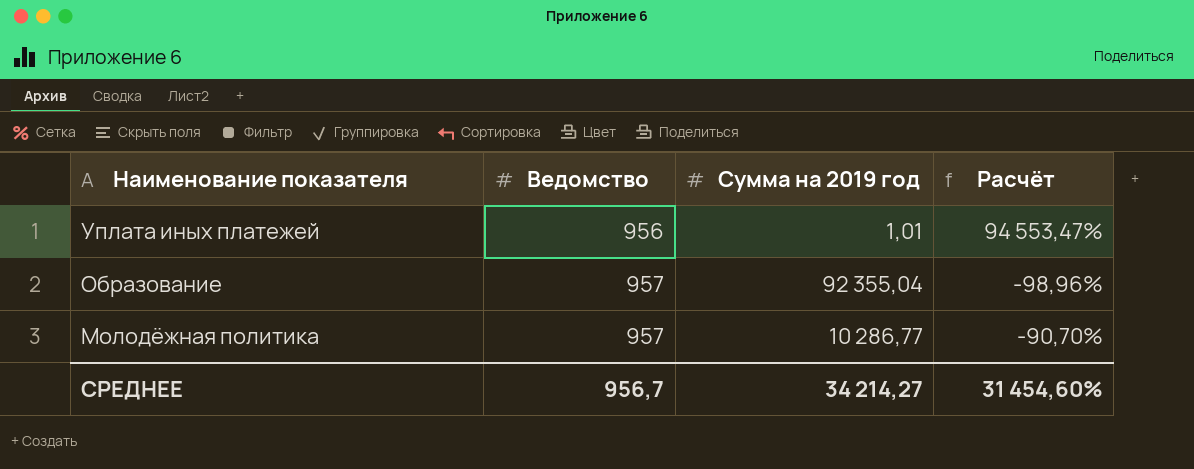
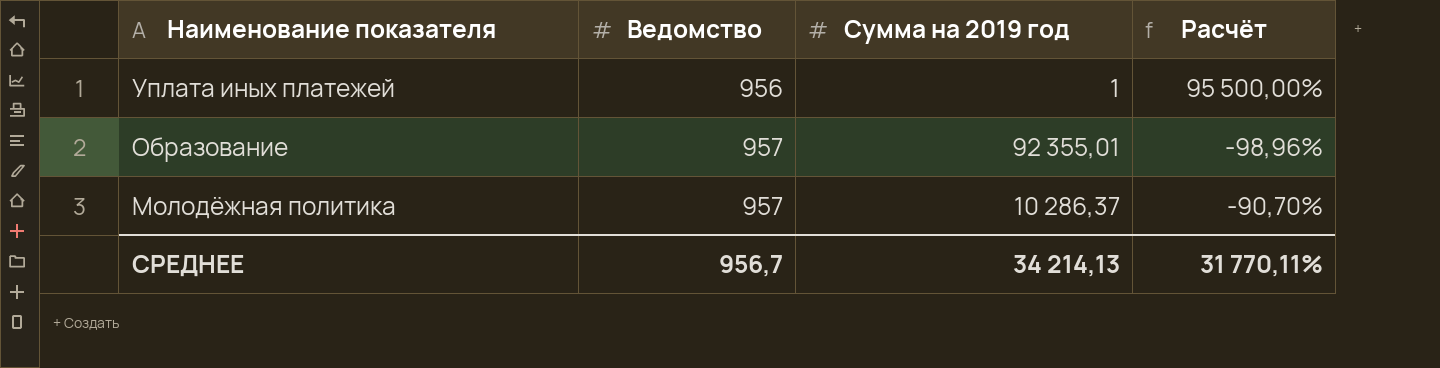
Уплата иных платежей | Сумма на 2019 год: 1,01 -> 1
Уплата иных платежей | Расчёт: 94 553,47% -> 95 500,00%
Образование | Сумма на 2019 год: 92 355,04 -> 92 355,01
Молодёжная политика | Сумма на 2019 год: 10 286,77 -> 10 286,37
СРЕДНЕЕ | Сумма на 2019 год: 34 214,27 -> 34 214,13
СРЕДНЕЕ | Расчёт: 31 454,60% -> 31 770,11%

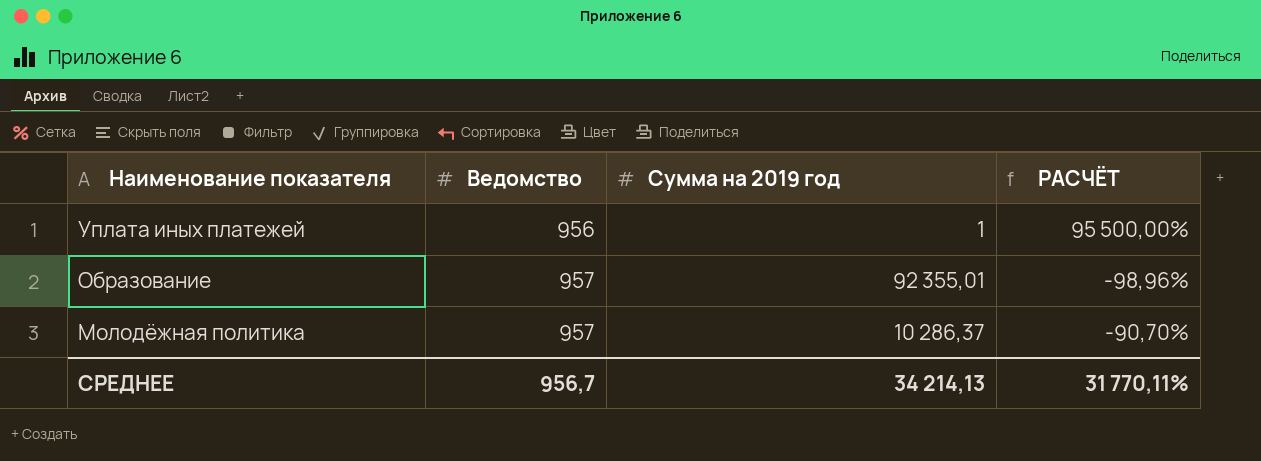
column name: Расчёт -> РАСЧЁТ

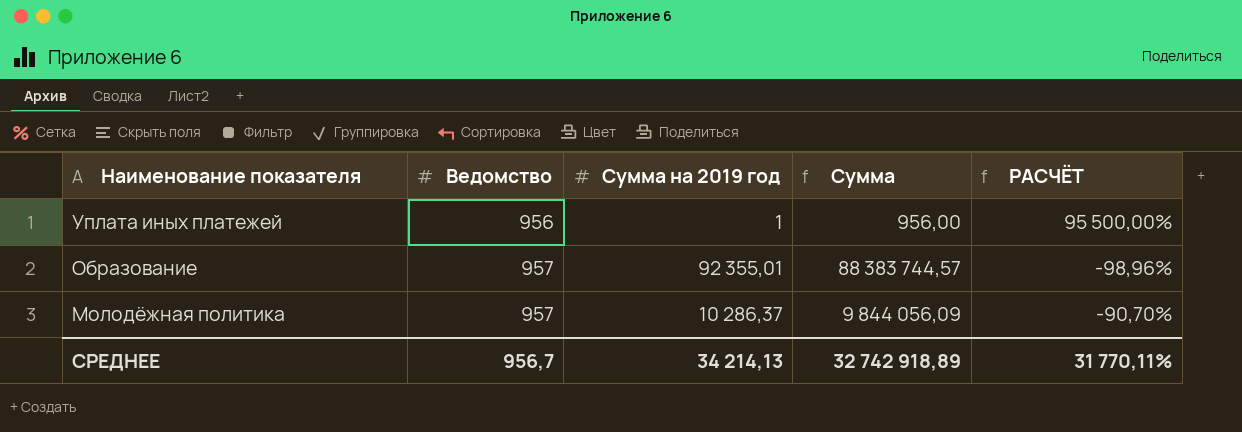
column Сумма | formula: none -> [Ведомство] * [Сумма на 2019 год]

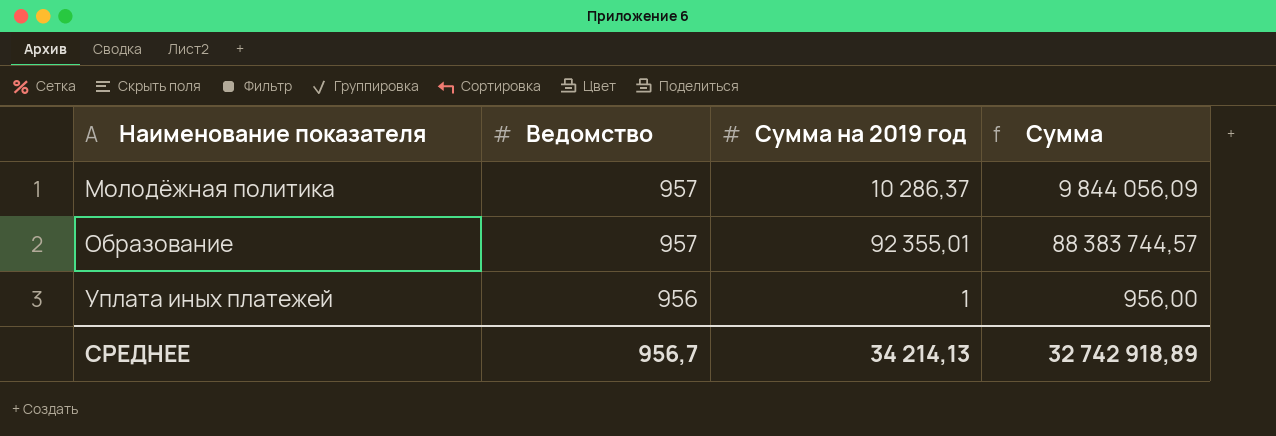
row order: Наименование показателя descending -> Наименование показателя ascending
column РАСЧЁТ | formula: ([Ведомство] - [Сумма на 2019 год]) / [Сумма на 2019 год] -> none

